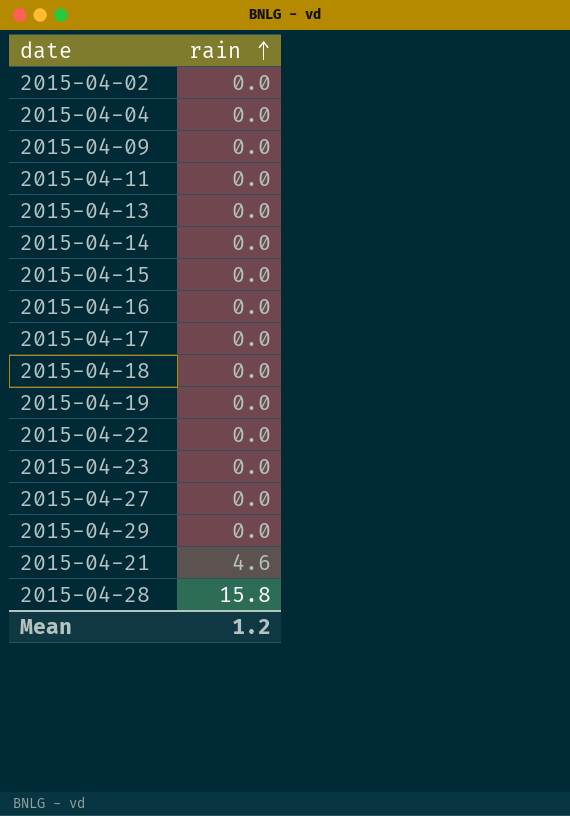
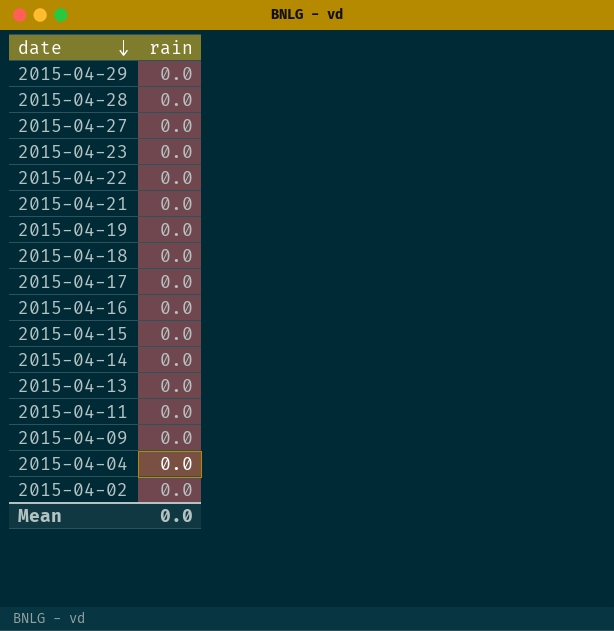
row order: rain ascending -> date descending
2015-04-28 | rain: 15.8 -> 0.0
2015-04-21 | rain: 4.6 -> 0.0
Mean | rain: 1.2 -> 0.0

